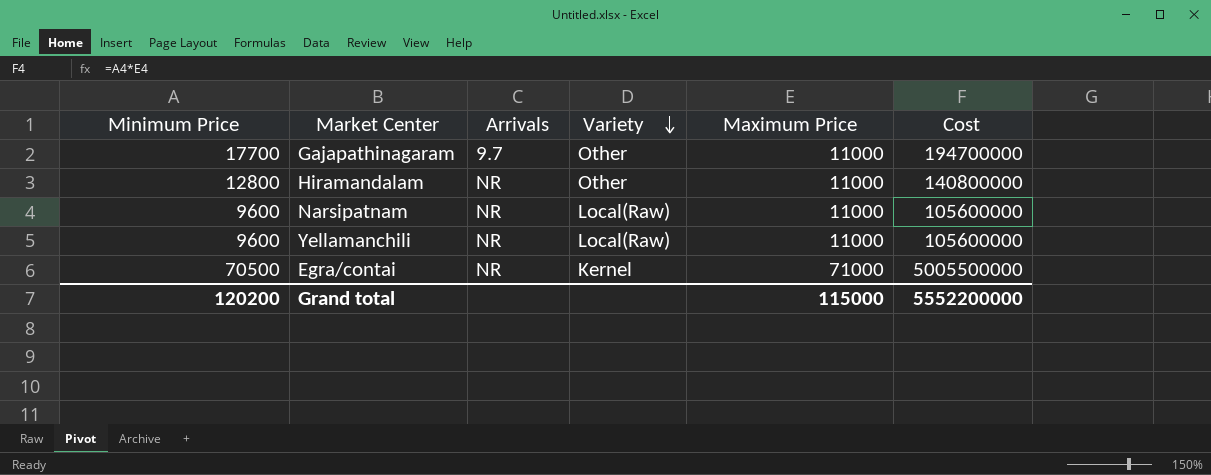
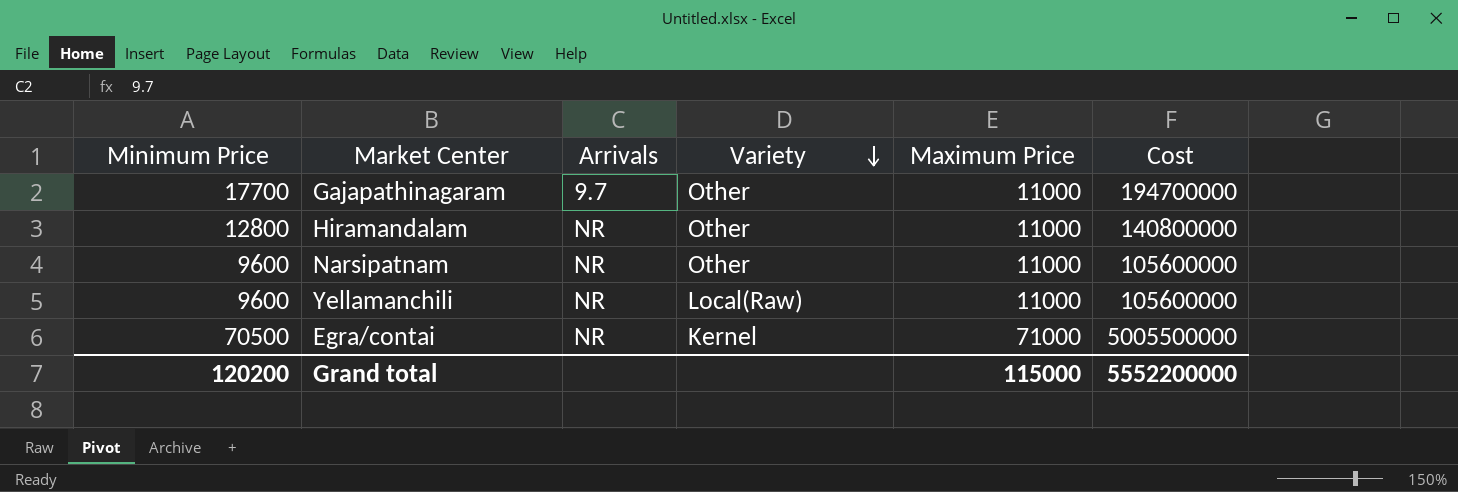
Narsipatnam | Variety: Local(Raw) -> Other

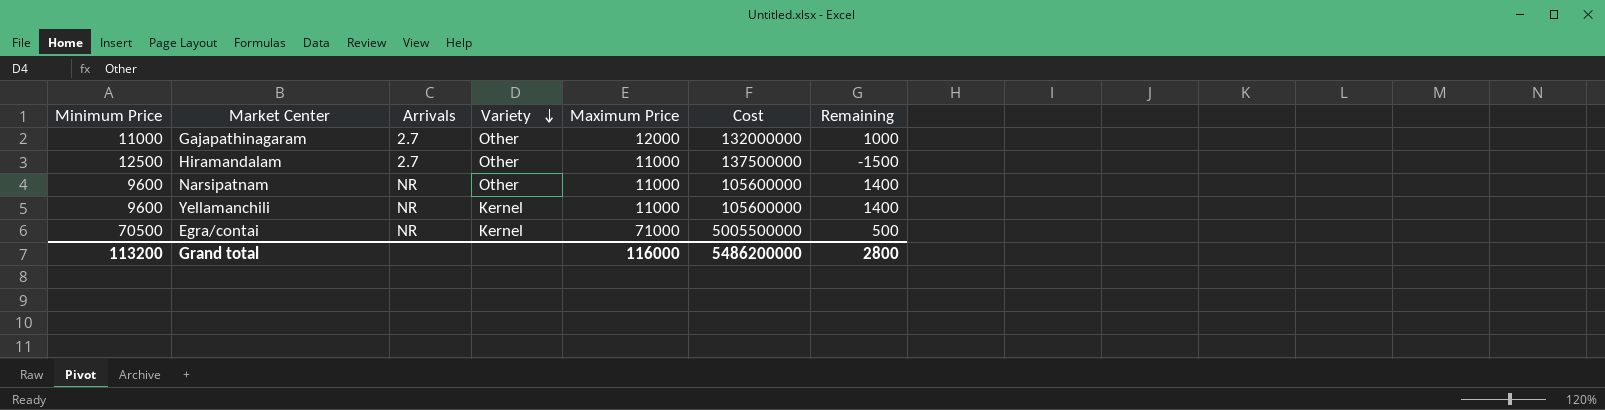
column Remaining | formula: none -> [Maximum Price] - [Minimum Price]
Gajapathinagaram | Minimum Price: 17700 -> 11000
Gajapathinagaram | Arrivals: 9.7 -> 2.7
Gajapathinagaram | Maximum Price: 11000 -> 12000
Gajapathinagaram | Cost: 194700000 -> 132000000
Hiramandalam | Minimum Price: 12800 -> 12500
Hiramandalam | Arrivals: NR -> 2.7
Hiramandalam | Cost: 140800000 -> 137500000
Yellamanchili | Variety: Local(Raw) -> Kernel
Grand total | Minimum Price: 120200 -> 113200
Grand total | Maximum Price: 115000 -> 116000
Grand total | Cost: 5552200000 -> 5486200000

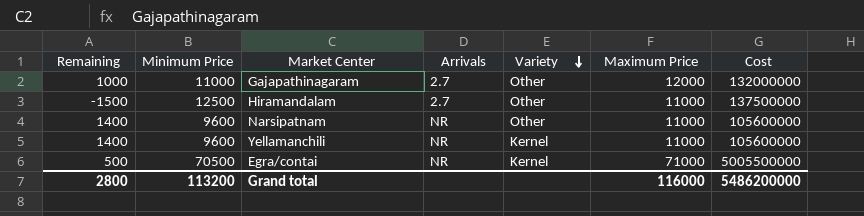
column Remaining | position: 7 -> 1

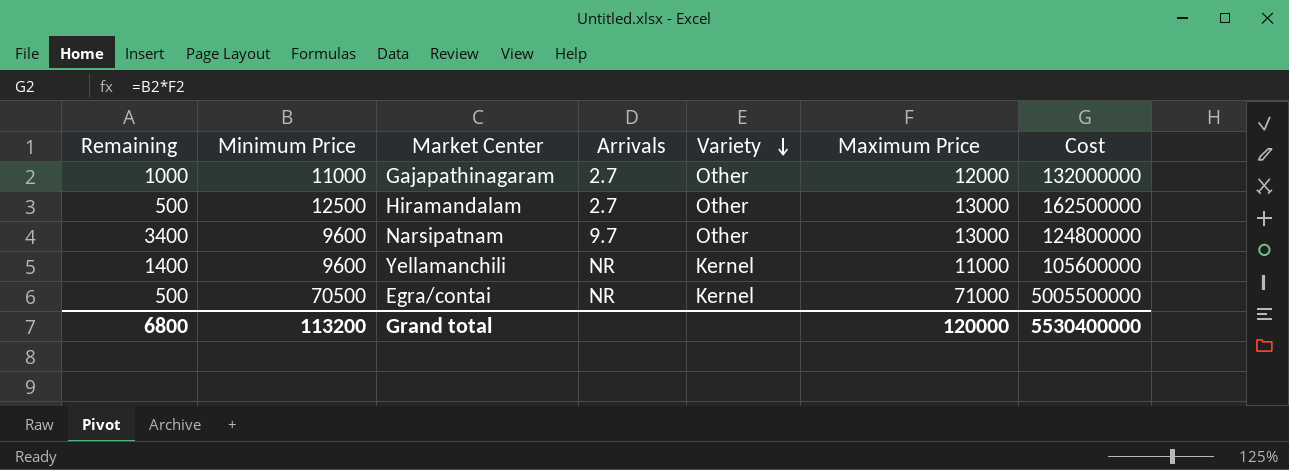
Hiramandalam | Remaining: -1500 -> 500
Hiramandalam | Maximum Price: 11000 -> 13000
Hiramandalam | Cost: 137500000 -> 162500000
Narsipatnam | Remaining: 1400 -> 3400
Narsipatnam | Arrivals: NR -> 9.7
Narsipatnam | Maximum Price: 11000 -> 13000
Narsipatnam | Cost: 105600000 -> 124800000
Grand total | Remaining: 2800 -> 6800
Grand total | Maximum Price: 116000 -> 120000
Grand total | Cost: 5486200000 -> 5530400000

